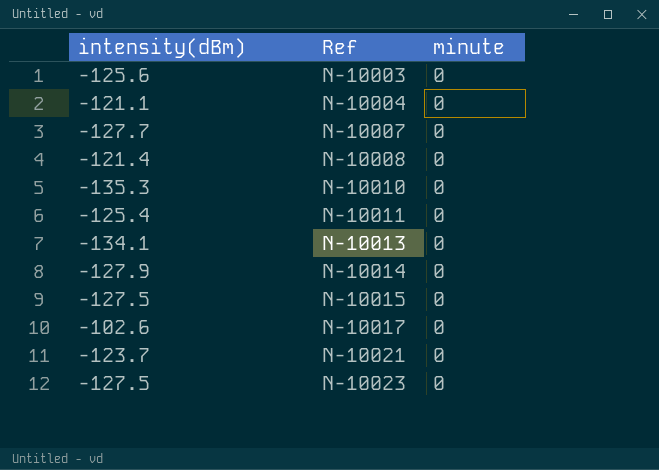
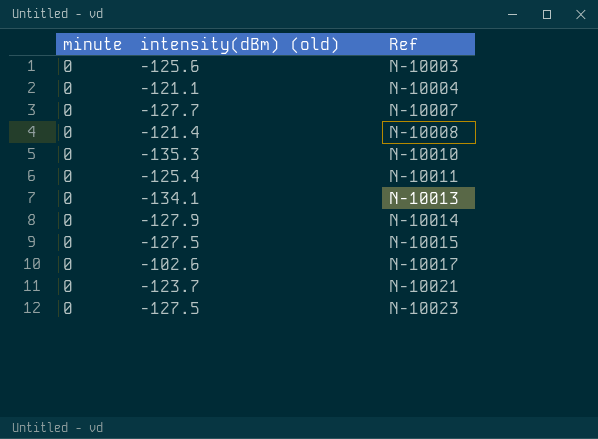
column minute | position: 3 -> 1
column name: intensity(dBm) -> intensity(dBm) (old)

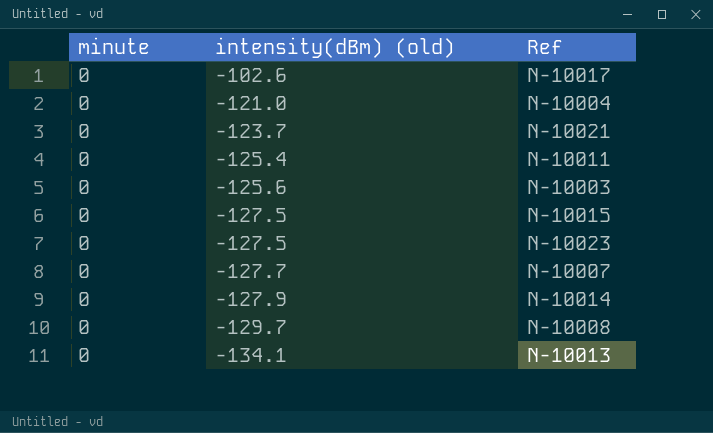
row order: Ref ascending -> intensity(dBm) (old) descending
row N-10010: 0 | -135.3 -> none
N-10004 | intensity(dBm) (old): -121.1 -> -121.0
N-10008 | intensity(dBm) (old): -121.4 -> -129.7

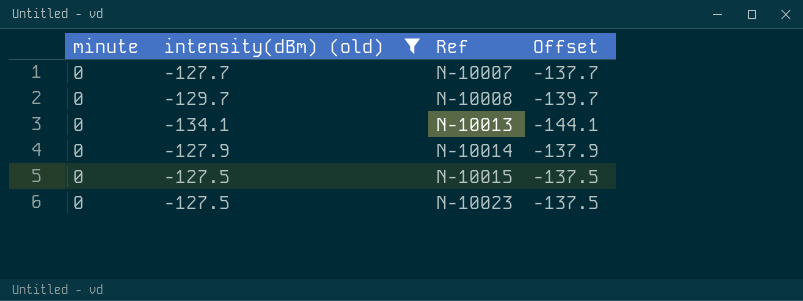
filter: none -> intensity(dBm) (old) <= -127.5
row order: intensity(dBm) (old) descending -> Ref ascending
column Offset | formula: none -> [intensity(dBm) (old)] - 10

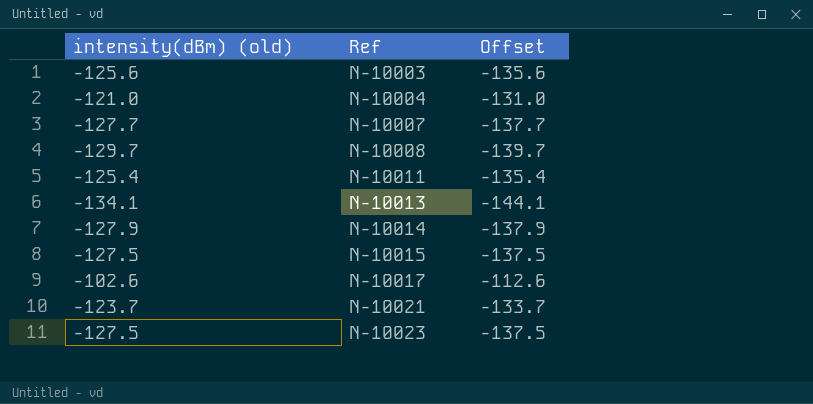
filter: intensity(dBm) (old) <= -127.5 -> none
column minute | position: 1 -> none

